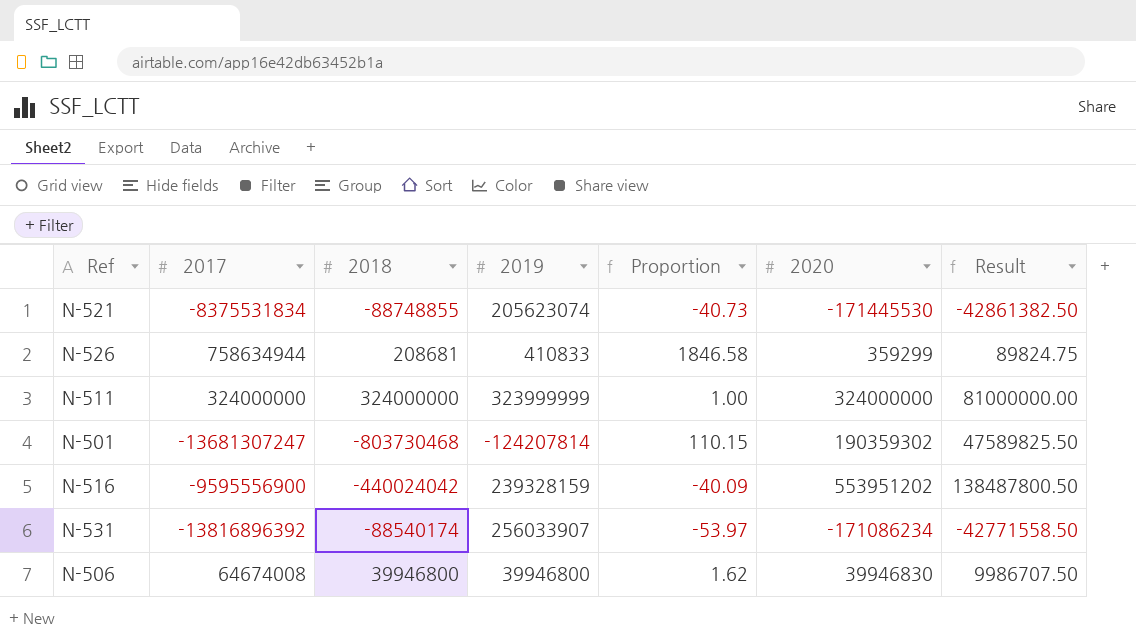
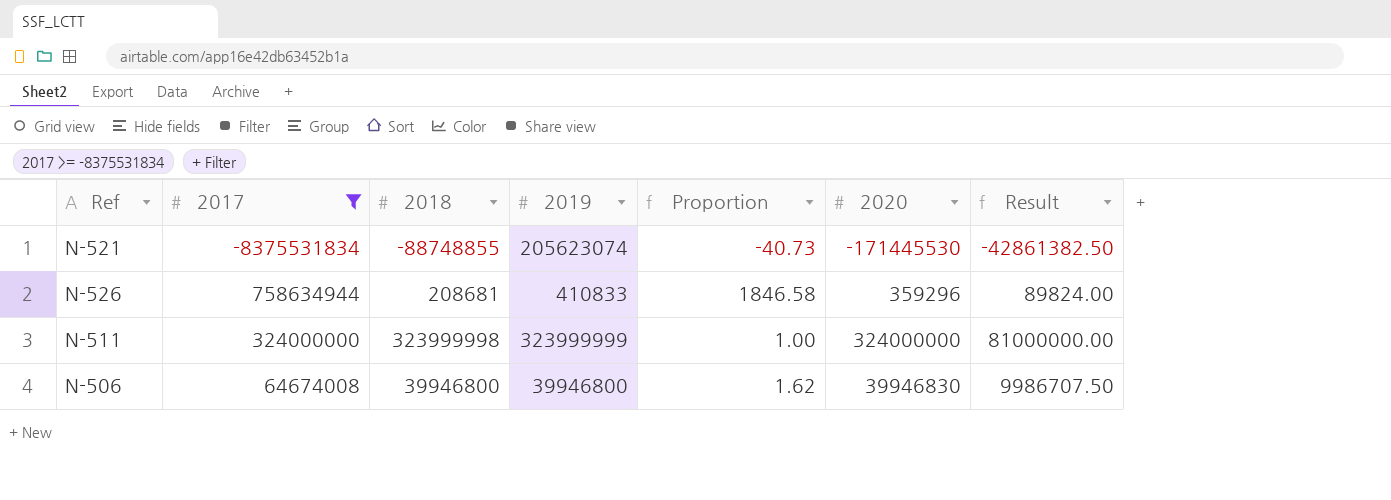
filter: none -> 2017 >= -8375531834
N-526 | 2020: 359299 -> 359296
N-526 | Result: 89824.75 -> 89824.00
N-511 | 2018: 324000000 -> 323999998

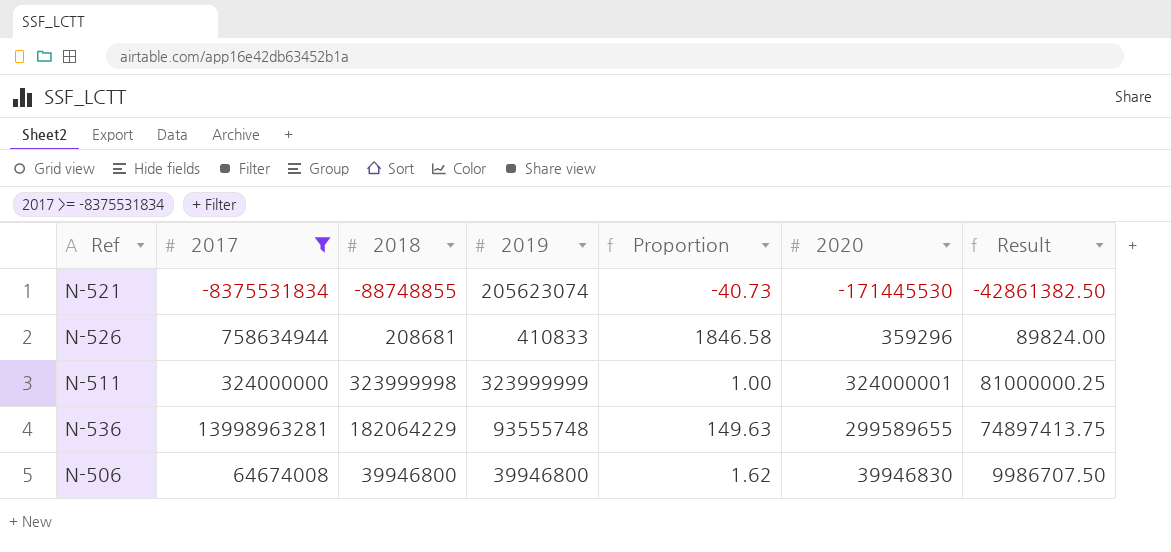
N-511 | 2020: 324000000 -> 324000001
N-511 | Result: 81000000.00 -> 81000000.25
row N-536: none -> 13998963281 | 182064229 | 93555748 | 149.63 | 299589655 | 74897413.75

